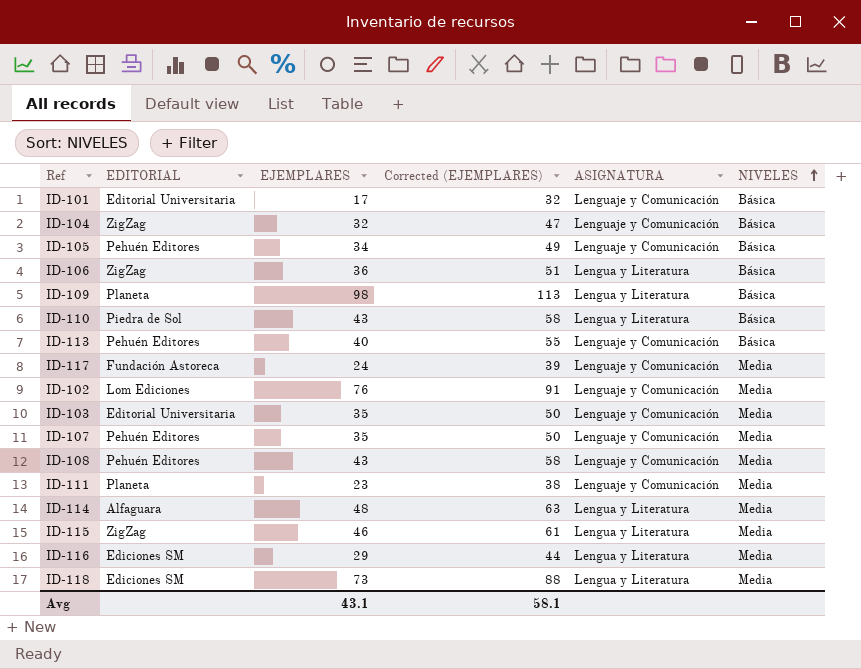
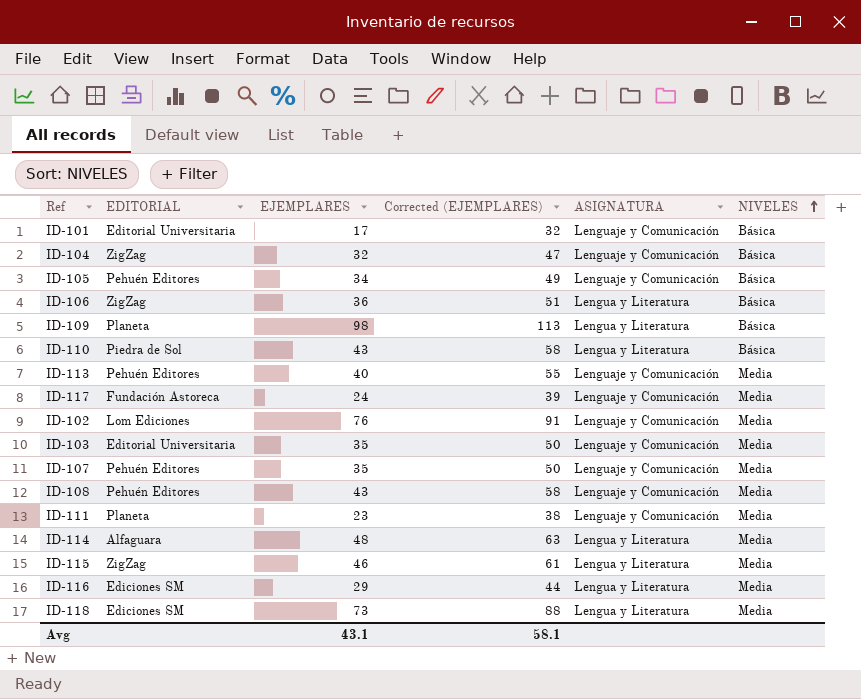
ID-113 | NIVELES: Básica -> Media

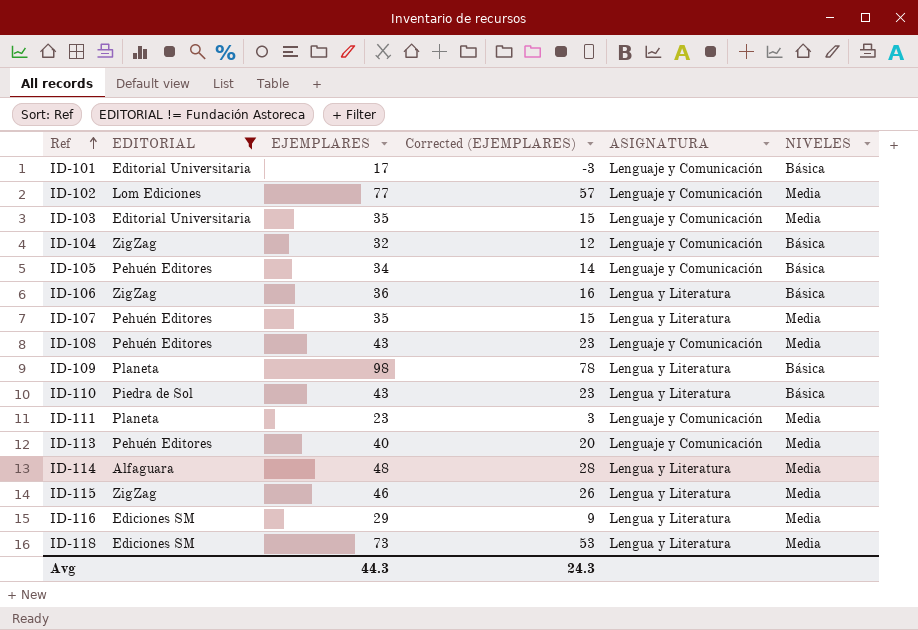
filter: none -> EDITORIAL != Fundación Astoreca
row order: NIVELES ascending -> Ref ascending
column Corrected (EJEMPLARES) | formula: [EJEMPLARES] + 15 -> [EJEMPLARES] - 20
ID-102 | EJEMPLARES: 76 -> 77
ID-107 | ASIGNATURA: Lenguaje y Comunicación -> Lengua y Literatura
Avg | EJEMPLARES: 43.1 -> 44.3
Avg | Corrected (EJEMPLARES): 58.1 -> 24.3

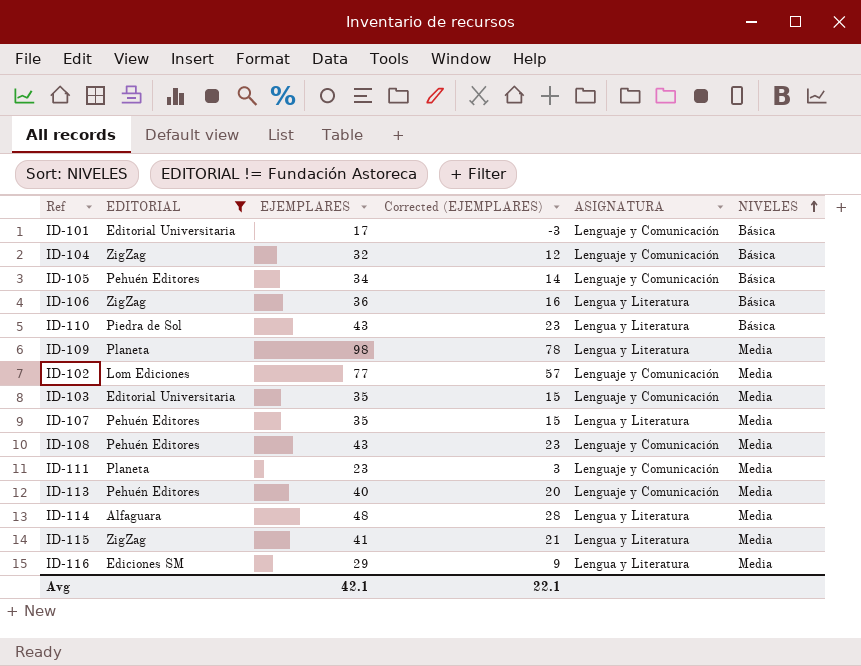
row order: Ref ascending -> NIVELES ascending
row ID-118: Ediciones SM | 73 | 53 | Lengua y Literatura | Media -> none
ID-109 | NIVELES: Básica -> Media
ID-115 | EJEMPLARES: 46 -> 41
ID-115 | Corrected (EJEMPLARES): 26 -> 21
Avg | EJEMPLARES: 44.3 -> 42.1
Avg | Corrected (EJEMPLARES): 24.3 -> 22.1

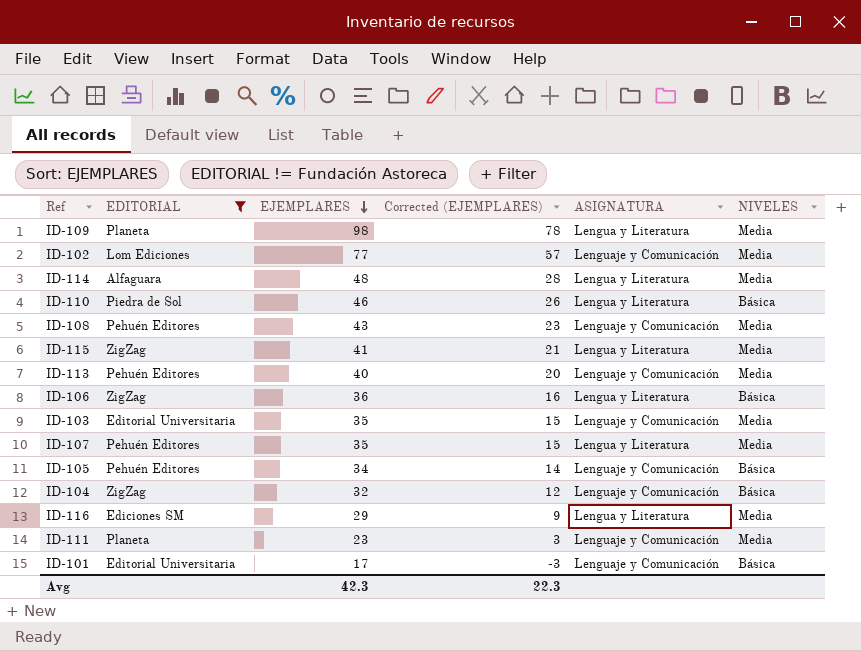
row order: NIVELES ascending -> EJEMPLARES descending
ID-110 | EJEMPLARES: 43 -> 46
ID-110 | Corrected (EJEMPLARES): 23 -> 26
Avg | EJEMPLARES: 42.1 -> 42.3
Avg | Corrected (EJEMPLARES): 22.1 -> 22.3

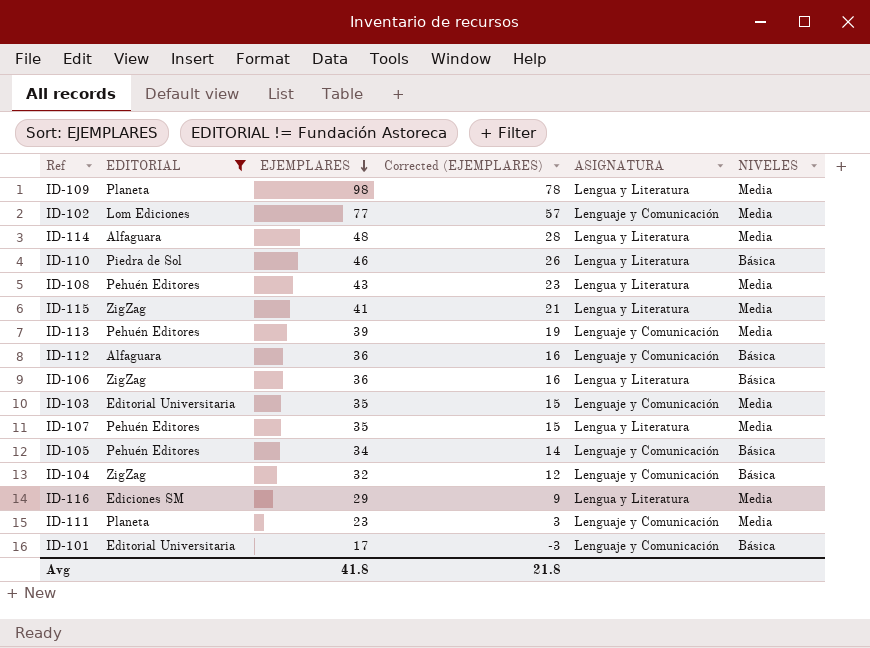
ID-108 | ASIGNATURA: Lenguaje y Comunicación -> Lengua y Literatura
ID-113 | EJEMPLARES: 40 -> 39
ID-113 | Corrected (EJEMPLARES): 20 -> 19
row ID-112: none -> Alfaguara | 36 | 16 | Lenguaje y Comunicación | Básica
Avg | EJEMPLARES: 42.3 -> 41.8
Avg | Corrected (EJEMPLARES): 22.3 -> 21.8

